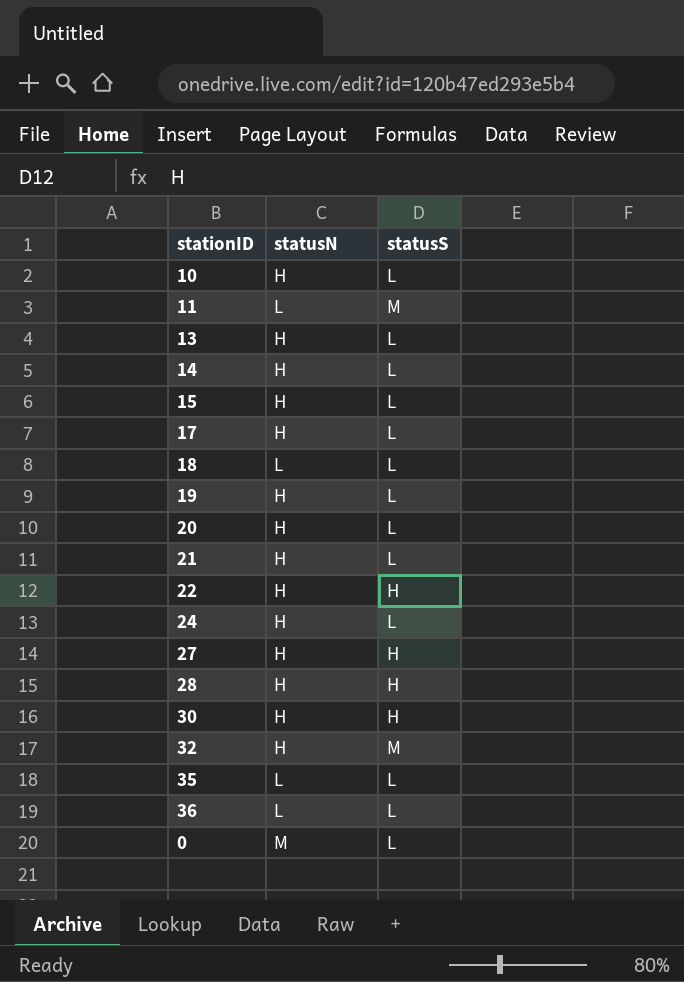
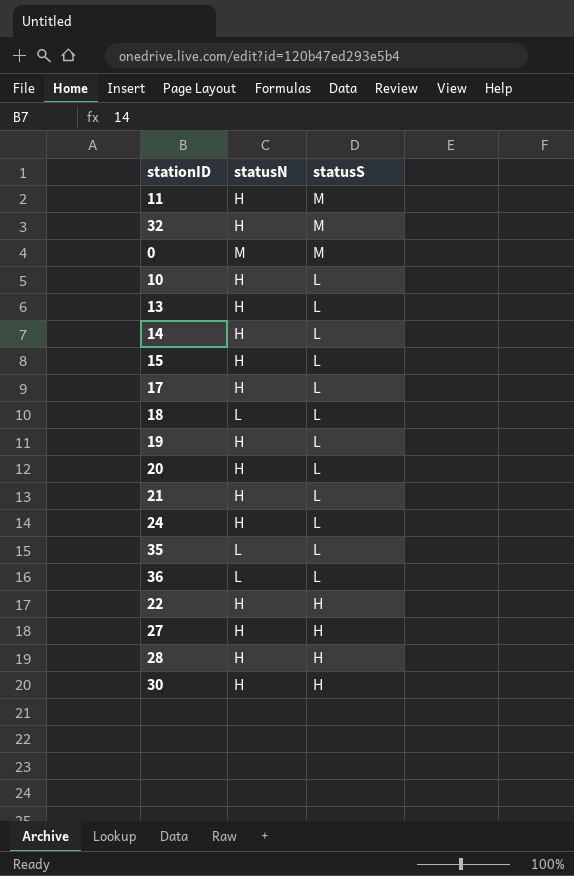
row order: none -> statusS descending
11 | statusN: L -> H
0 | statusS: L -> M

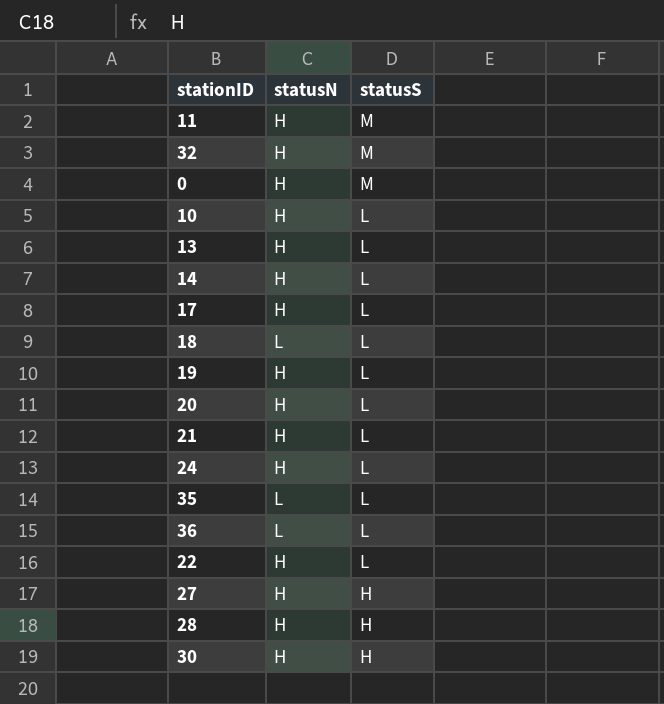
row 15: H | L -> none
0 | statusN: M -> H
22 | statusS: H -> L

